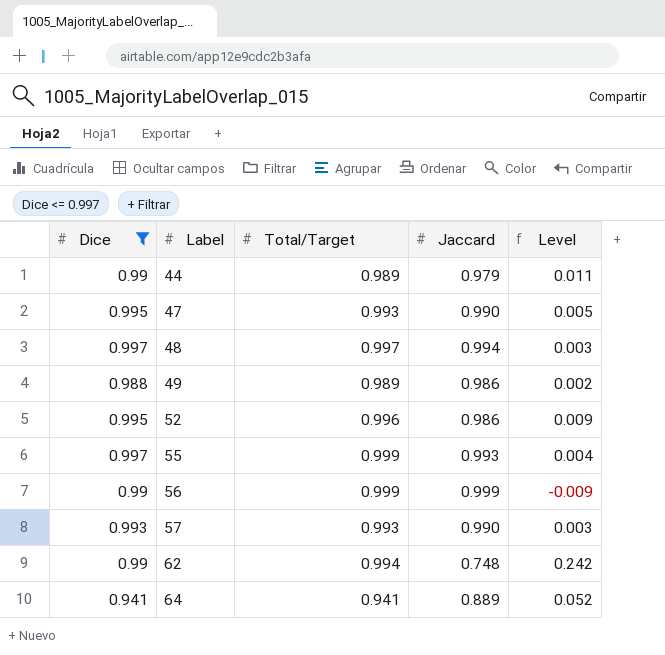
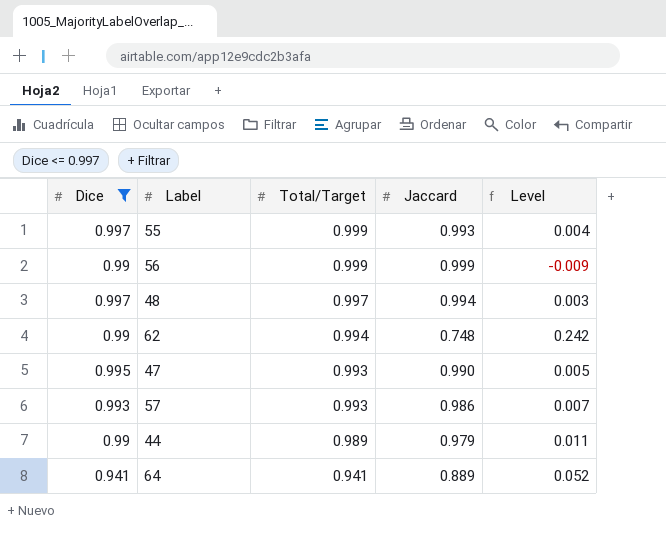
row order: Label ascending -> Total/Target descending
row 49: 0.988 | 0.989 | 0.986 | 0.002 -> none
row 52: 0.995 | 0.996 | 0.986 | 0.009 -> none
57 | Jaccard: 0.990 -> 0.986
57 | Level: 0.003 -> 0.007

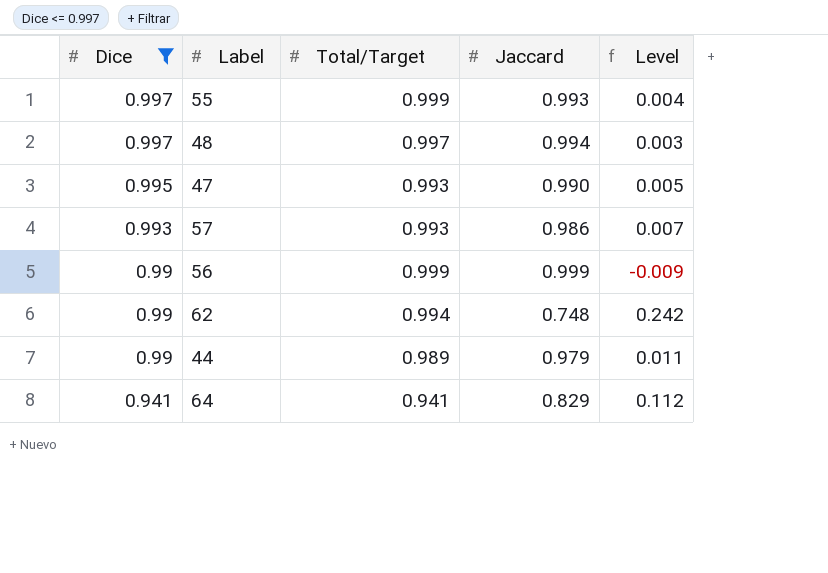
row order: Total/Target descending -> Dice descending
64 | Jaccard: 0.889 -> 0.829
64 | Level: 0.052 -> 0.112

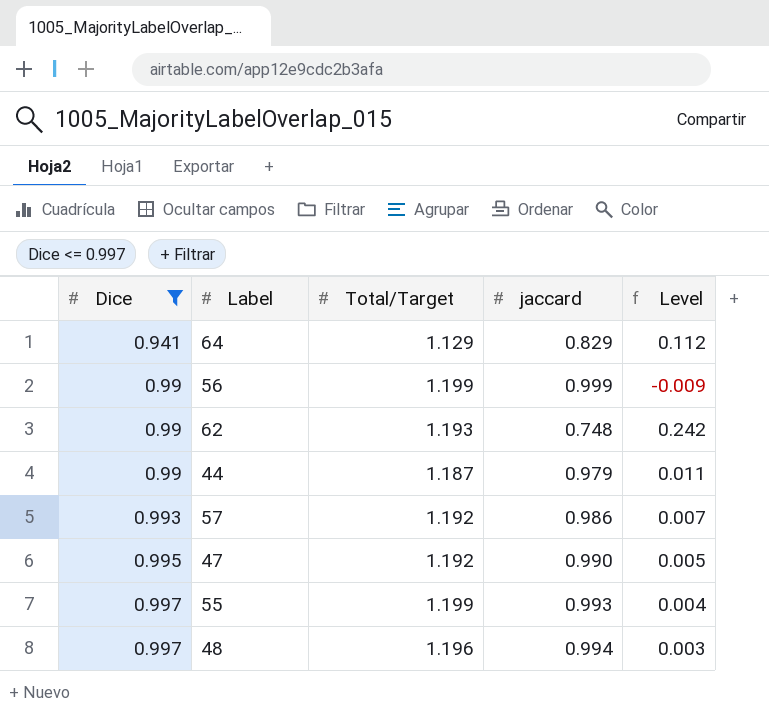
row order: Dice descending -> Dice ascending
column name: Jaccard -> jaccard
64 | Total/Target: 0.941 -> 1.129
56 | Total/Target: 0.999 -> 1.199
62 | Total/Target: 0.994 -> 1.193
44 | Total/Target: 0.989 -> 1.187
57 | Total/Target: 0.993 -> 1.192
47 | Total/Target: 0.993 -> 1.192
55 | Total/Target: 0.999 -> 1.199
48 | Total/Target: 0.997 -> 1.196

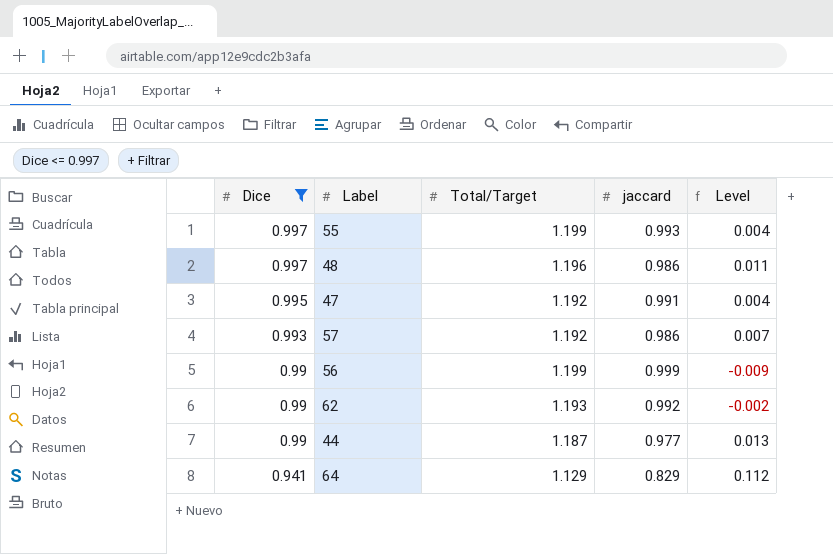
row order: Dice ascending -> Dice descending
48 | jaccard: 0.994 -> 0.986
48 | Level: 0.003 -> 0.011
47 | jaccard: 0.990 -> 0.991
47 | Level: 0.005 -> 0.004
62 | jaccard: 0.748 -> 0.992
62 | Level: 0.242 -> -0.002
44 | jaccard: 0.979 -> 0.977
44 | Level: 0.011 -> 0.013

